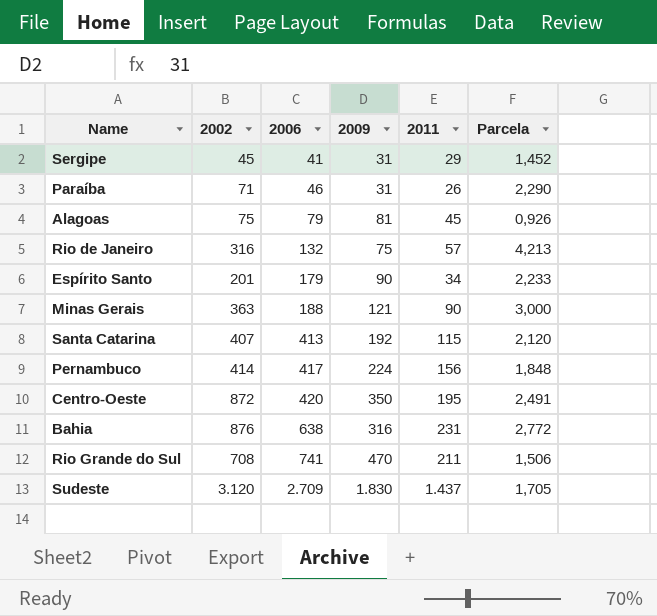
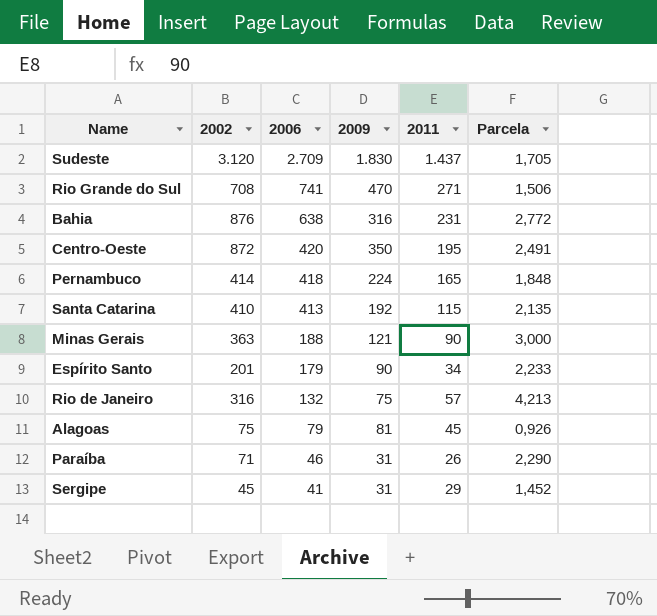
row order: 2006 ascending -> 2006 descending
Rio Grande do Sul | 2011: 211 -> 271
Pernambuco | 2006: 417 -> 418
Pernambuco | 2011: 156 -> 165
Santa Catarina | 2002: 407 -> 410
Santa Catarina | Parcela: 2,120 -> 2,135

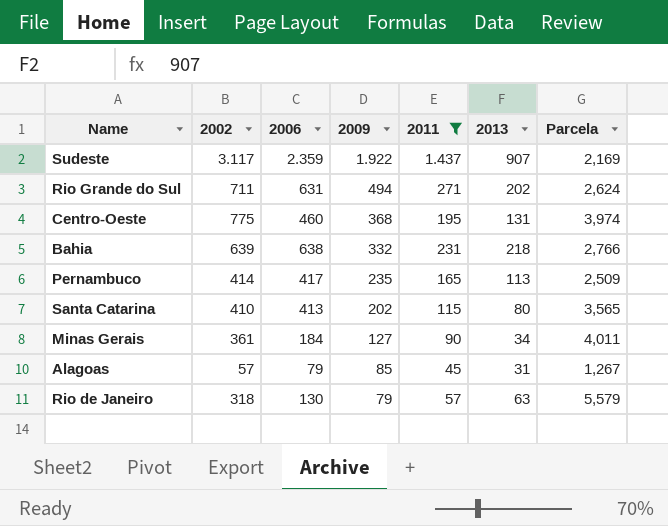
filter: none -> 2011 >= 45
row order: 2006 descending -> 2009 descending
column 2013 | position: none -> 6
column Parcela | formula: [2002] / [2009] -> [2002] / [2011]
Sudeste | 2002: 3.120 -> 3.117
Sudeste | 2006: 2.709 -> 2.359
Sudeste | 2009: 1.830 -> 1.922
Rio Grande do Sul | 2002: 708 -> 711
Rio Grande do Sul | 2006: 741 -> 631
Rio Grande do Sul | 2009: 470 -> 494
Centro-Oeste | 2002: 872 -> 775
Centro-Oeste | 2006: 420 -> 460
Centro-Oeste | 2009: 350 -> 368
Bahia | 2002: 876 -> 639
Bahia | 2009: 316 -> 332
Pernambuco | 2006: 418 -> 417
Pernambuco | 2009: 224 -> 235
Santa Catarina | 2009: 192 -> 202
Minas Gerais | 2002: 363 -> 361
Minas Gerais | 2006: 188 -> 184
Minas Gerais | 2009: 121 -> 127
Alagoas | 2002: 75 -> 57
Alagoas | 2009: 81 -> 85
Rio de Janeiro | 2002: 316 -> 318
Rio de Janeiro | 2006: 132 -> 130
Rio de Janeiro | 2009: 75 -> 79

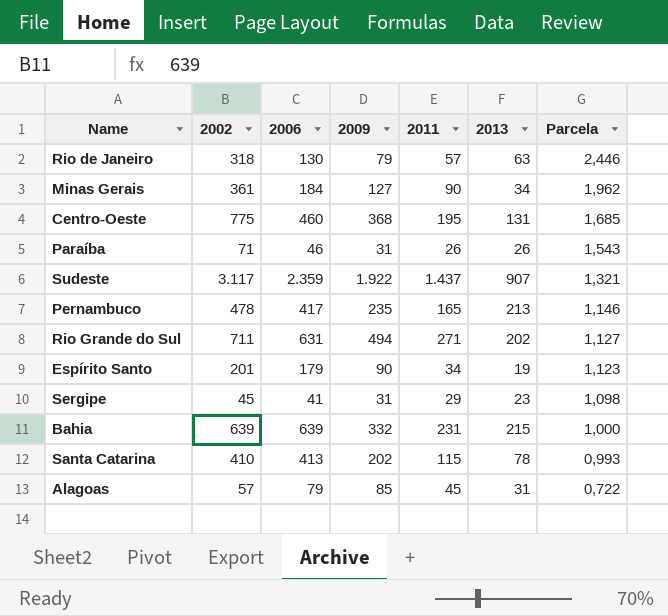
filter: 2011 >= 45 -> none
row order: 2009 descending -> Parcela descending
column Parcela | formula: [2002] / [2011] -> [2002] / [2006]
Pernambuco | 2002: 414 -> 478
Pernambuco | 2013: 113 -> 213
Bahia | 2006: 638 -> 639
Bahia | 2013: 218 -> 215
Santa Catarina | 2013: 80 -> 78

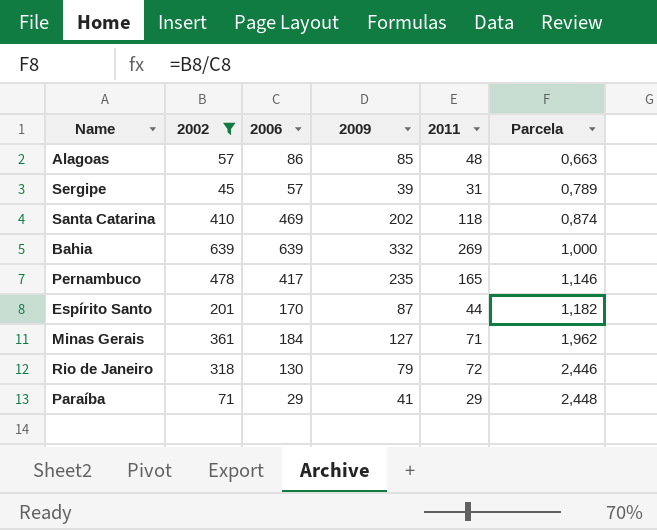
filter: none -> 2002 <= 639
row order: Parcela descending -> Parcela ascending
column 2013 | position: 6 -> none
Alagoas | 2006: 79 -> 86
Alagoas | 2011: 45 -> 48
Alagoas | Parcela: 0,722 -> 0,663
Sergipe | 2006: 41 -> 57
Sergipe | 2009: 31 -> 39
Sergipe | 2011: 29 -> 31
Sergipe | Parcela: 1,098 -> 0,789
Santa Catarina | 2006: 413 -> 469
Santa Catarina | 2011: 115 -> 118
Santa Catarina | Parcela: 0,993 -> 0,874
Bahia | 2011: 231 -> 269
Espírito Santo | 2006: 179 -> 170
Espírito Santo | 2009: 90 -> 87
Espírito Santo | 2011: 34 -> 44
Espírito Santo | Parcela: 1,123 -> 1,182
Minas Gerais | 2011: 90 -> 71
Rio de Janeiro | 2011: 57 -> 72
Paraíba | 2006: 46 -> 29
Paraíba | 2009: 31 -> 41
Paraíba | 2011: 26 -> 29
Paraíba | Parcela: 1,543 -> 2,448

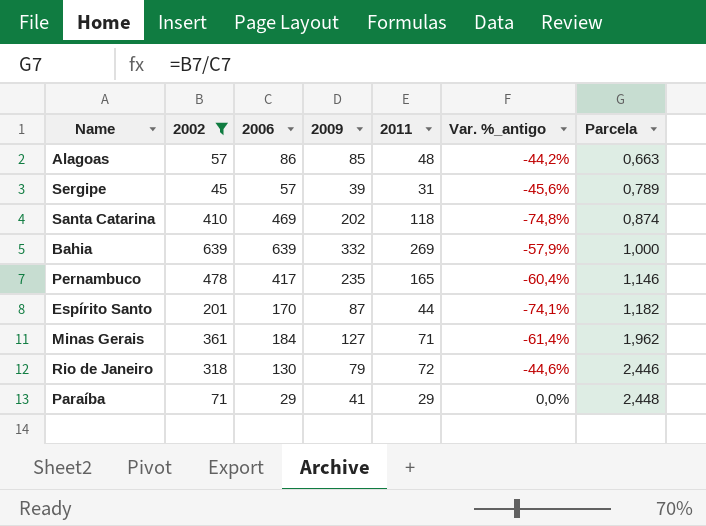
column Var. %_antigo | formula: none -> ([2011] - [2006]) / [2006]

